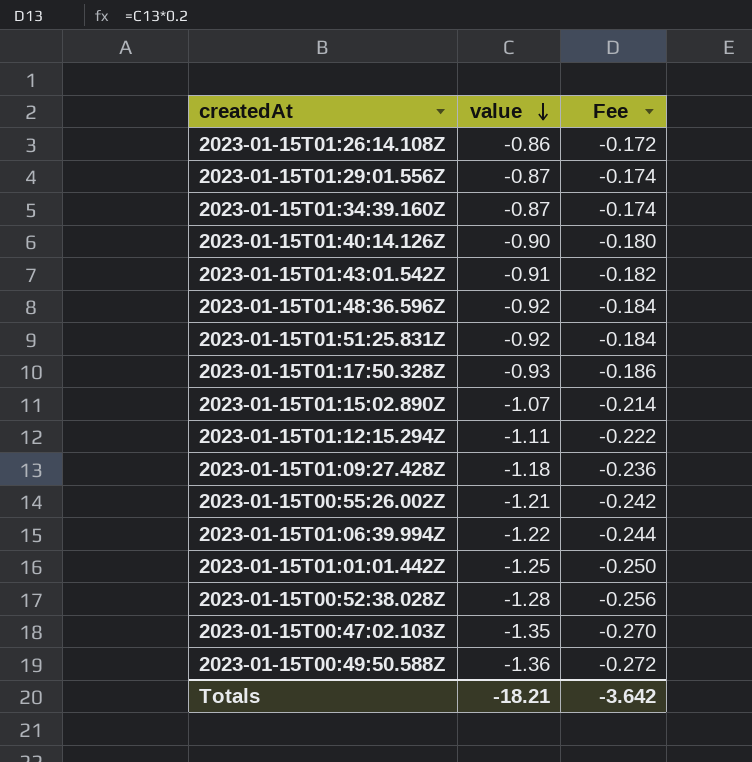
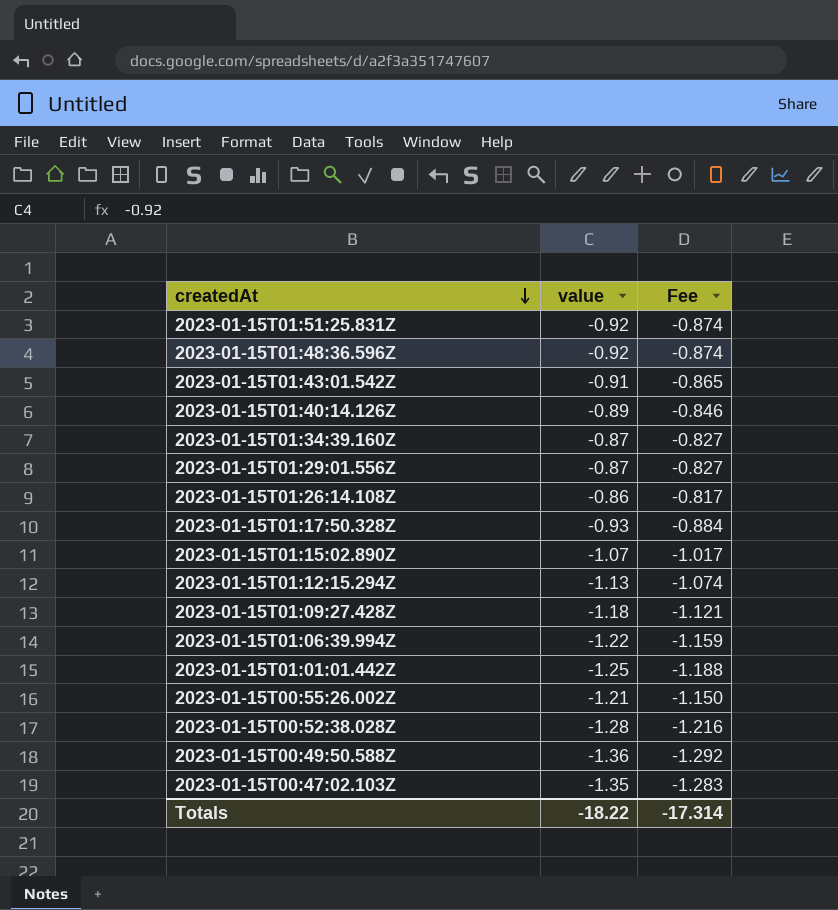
row order: value descending -> createdAt descending
column Fee | formula: [value] * 0.2 -> [value] * 0.95
2023-01-15T01:40:14.126Z | value: -0.90 -> -0.89
2023-01-15T01:12:15.294Z | value: -1.11 -> -1.13
Totals | value: -18.21 -> -18.22
Totals | Fee: -3.642 -> -17.314

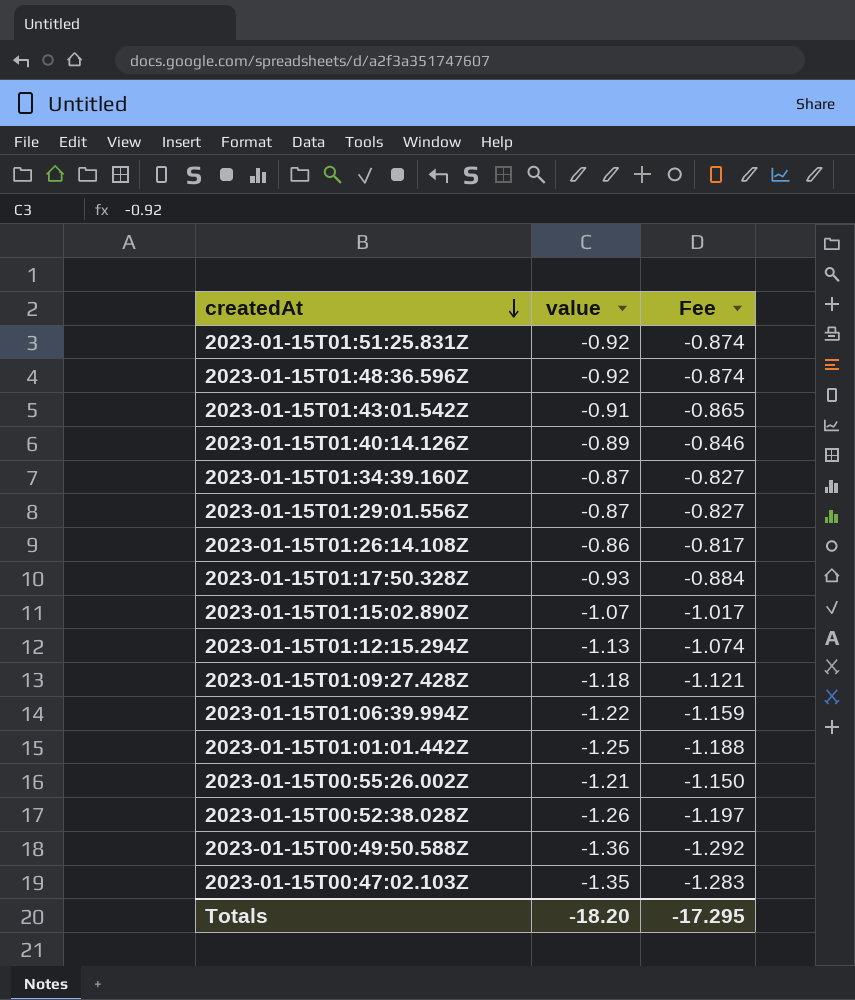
2023-01-15T00:52:38.028Z | value: -1.28 -> -1.26
2023-01-15T00:52:38.028Z | Fee: -1.216 -> -1.197
Totals | value: -18.22 -> -18.20
Totals | Fee: -17.314 -> -17.295

